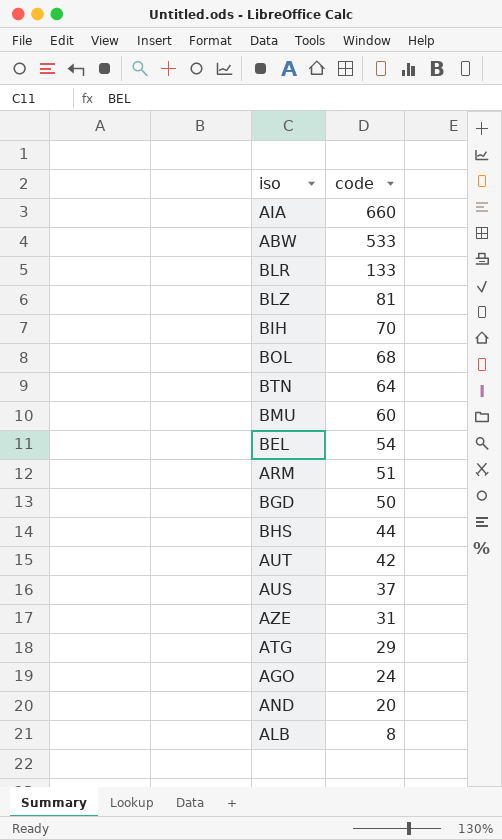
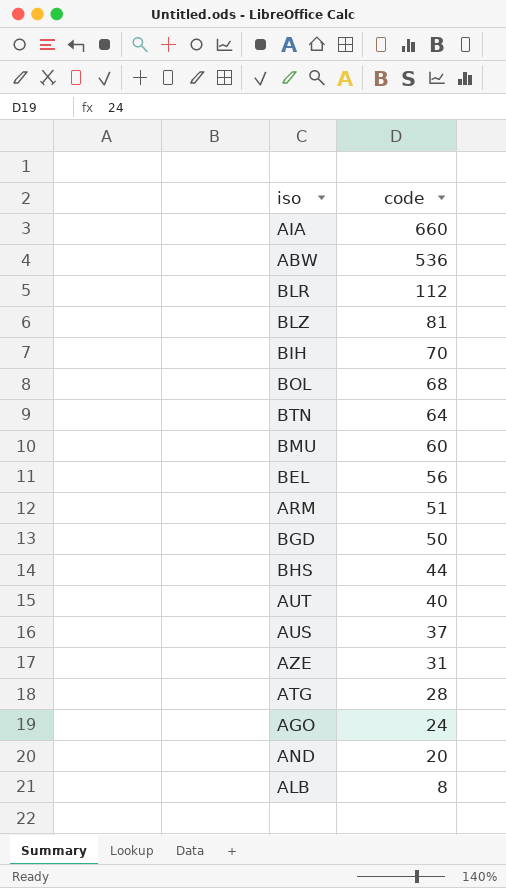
ABW | code: 533 -> 536
BLR | code: 133 -> 112
BEL | code: 54 -> 56
AUT | code: 42 -> 40
ATG | code: 29 -> 28

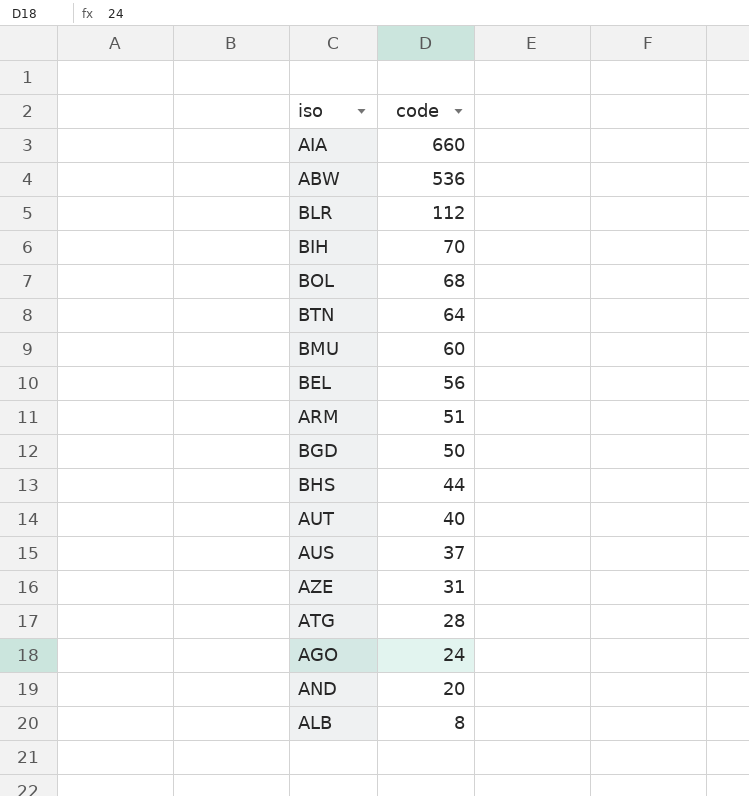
row BLZ: 81 -> none

